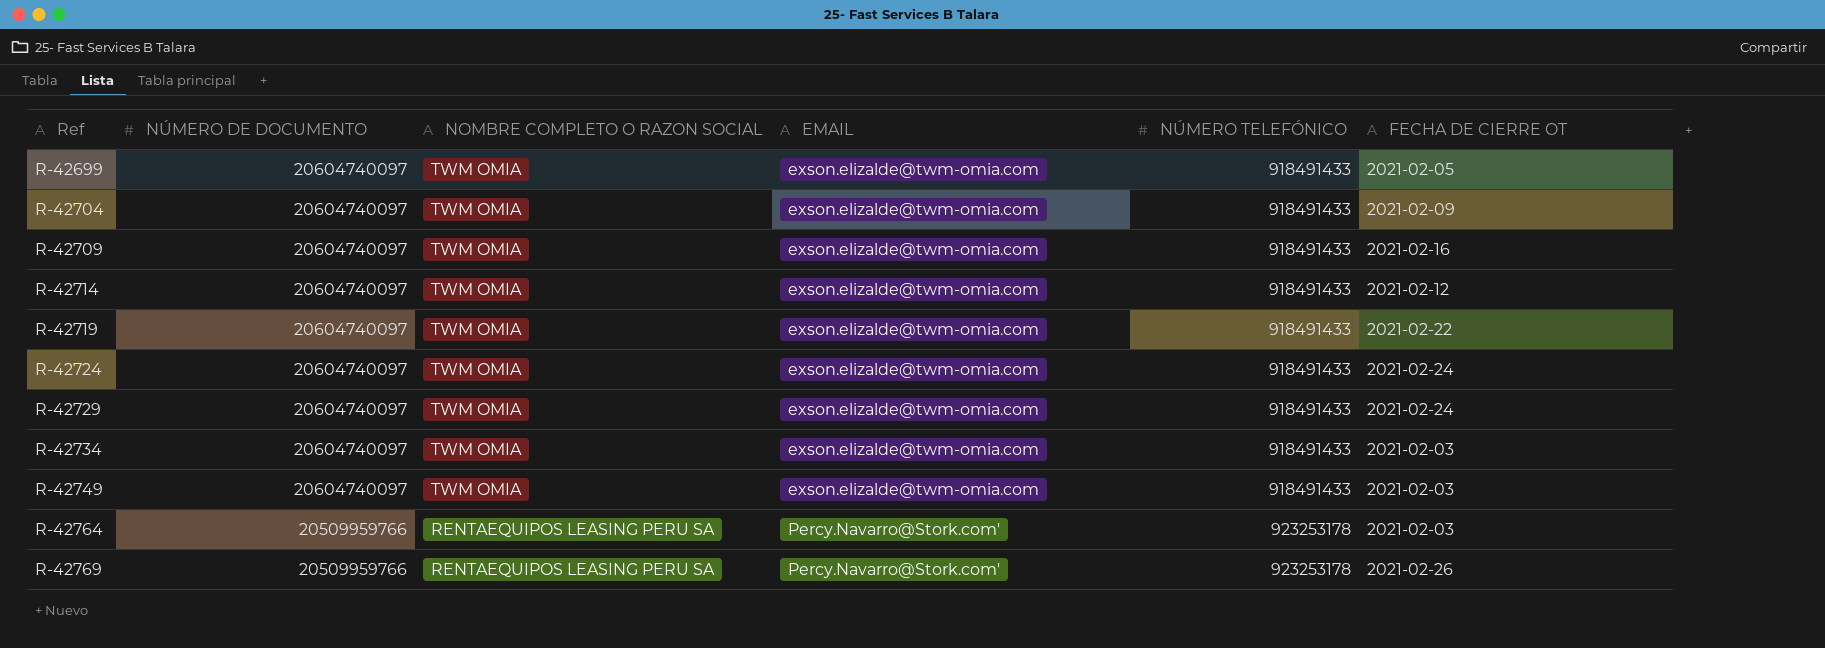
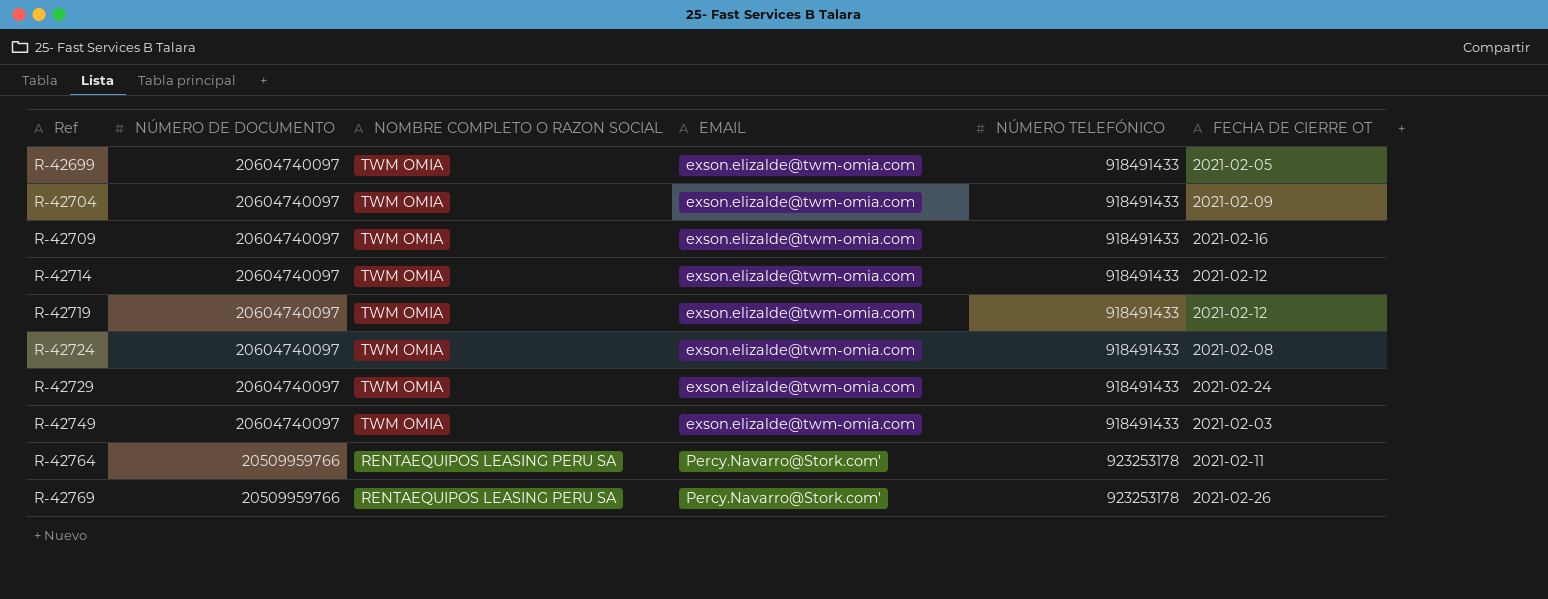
row R-42734: 20604740097 | TWM OMIA | exson.elizalde@twm-omia.com | 918491433 | 2021-02-03 -> none
R-42719 | FECHA DE CIERRE OT: 2021-02-22 -> 2021-02-12
R-42724 | FECHA DE CIERRE OT: 2021-02-24 -> 2021-02-08
R-42764 | FECHA DE CIERRE OT: 2021-02-03 -> 2021-02-11

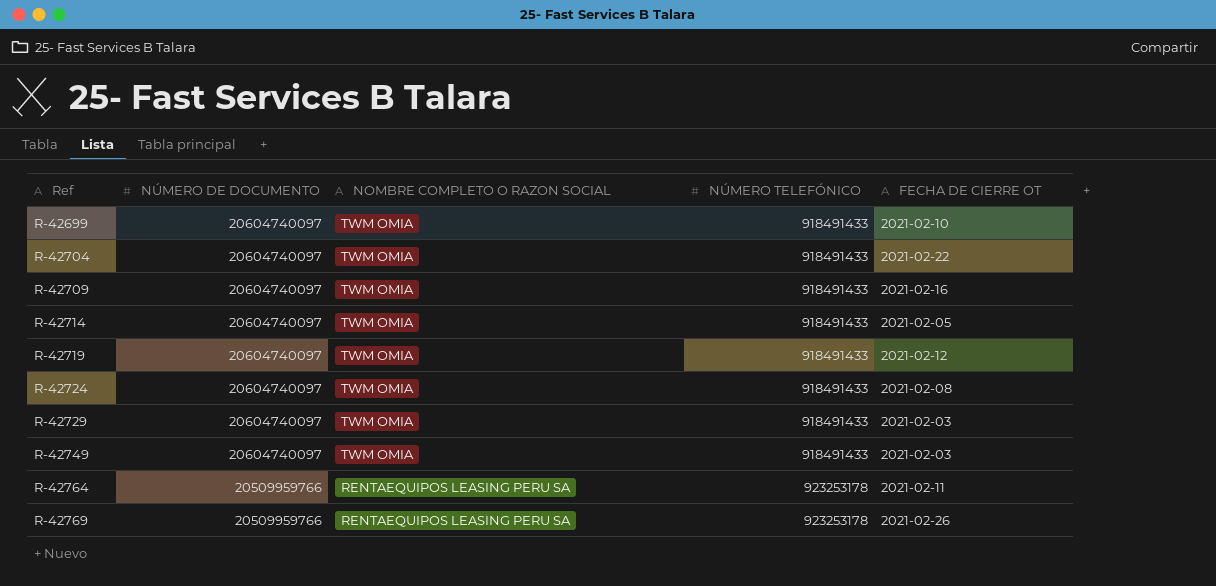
column EMAIL | position: 4 -> none
R-42699 | FECHA DE CIERRE OT: 2021-02-05 -> 2021-02-10
R-42704 | FECHA DE CIERRE OT: 2021-02-09 -> 2021-02-22
R-42714 | FECHA DE CIERRE OT: 2021-02-12 -> 2021-02-05
R-42729 | FECHA DE CIERRE OT: 2021-02-24 -> 2021-02-03

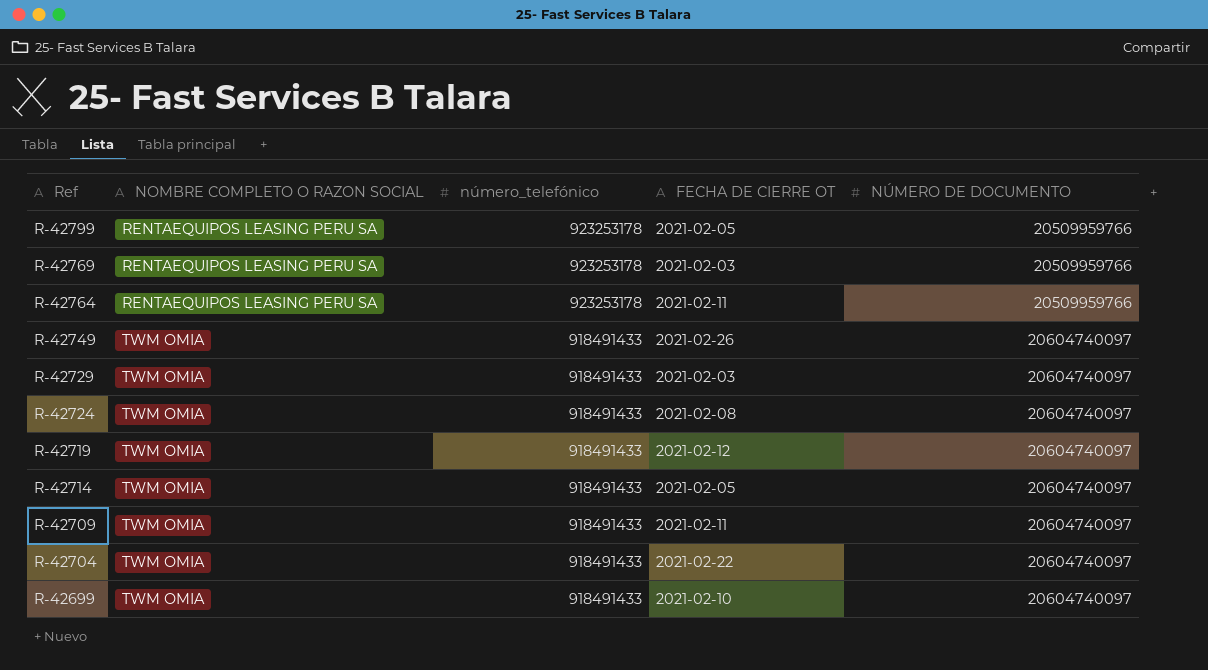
row order: Ref ascending -> Ref descending
column name: NÚMERO TELEFÓNICO -> número_telefónico
column NÚMERO DE DOCUMENTO | position: 2 -> 5
row R-42799: none -> RENTAEQUIPOS LEASING PERU SA | 923253178 | 2021-02-05 | 20509959766
R-42769 | FECHA DE CIERRE OT: 2021-02-26 -> 2021-02-03
R-42749 | FECHA DE CIERRE OT: 2021-02-03 -> 2021-02-26
R-42709 | FECHA DE CIERRE OT: 2021-02-16 -> 2021-02-11

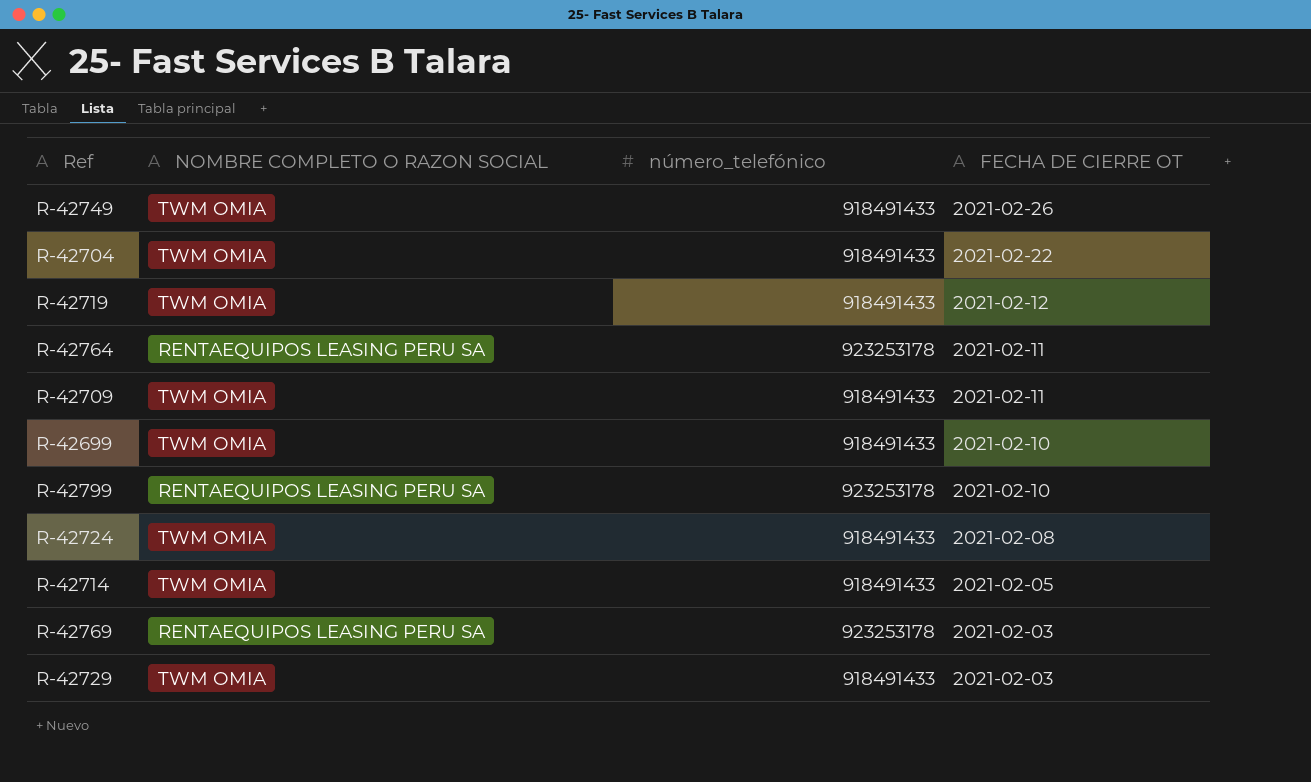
row order: Ref descending -> FECHA DE CIERRE OT descending
column NÚMERO DE DOCUMENTO | position: 5 -> none
R-42799 | FECHA DE CIERRE OT: 2021-02-05 -> 2021-02-10

